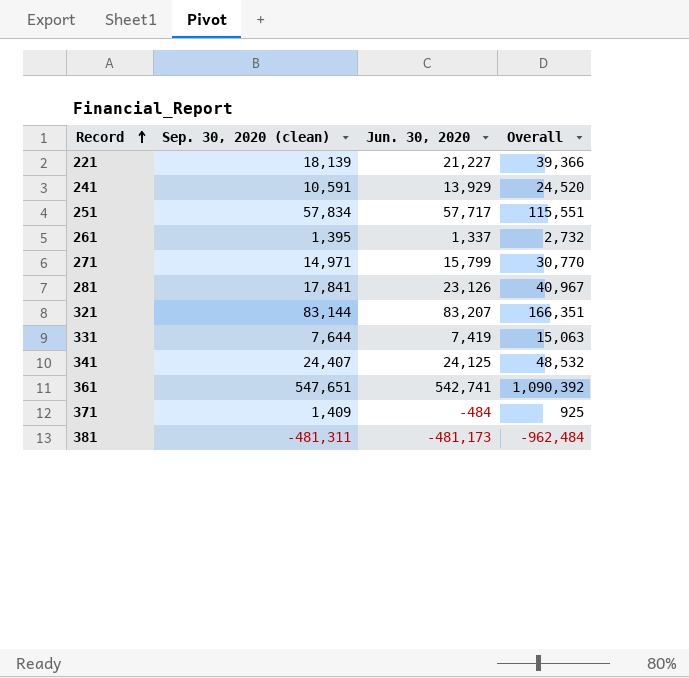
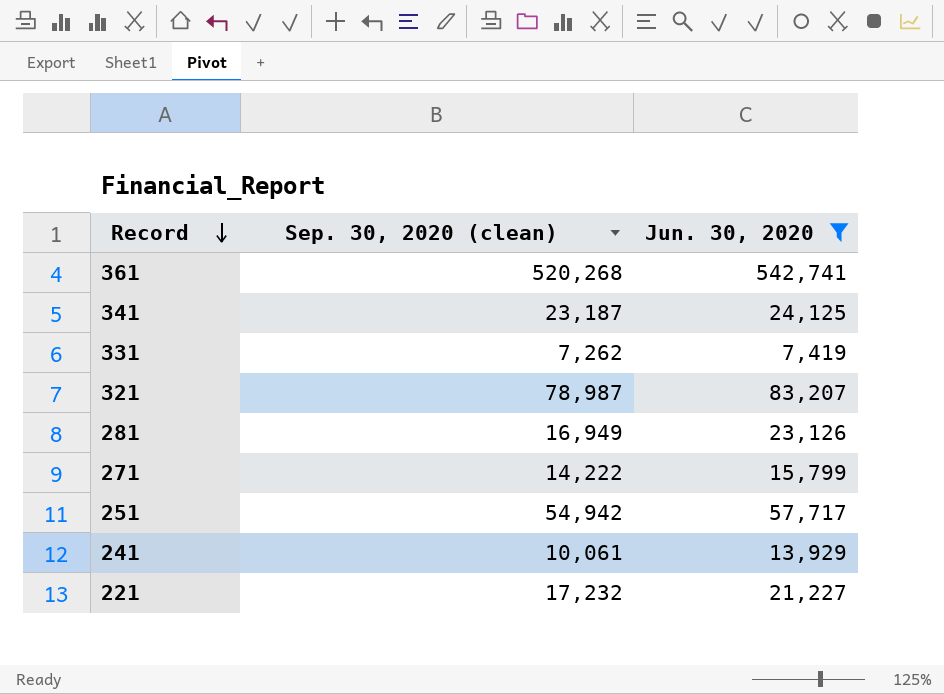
filter: none -> Jun. 30, 2020 >= 7,419
row order: Record ascending -> Record descending
column Overall | formula: [Sep. 30, 2020 (clean)] + [Jun. 30, 2020] -> none
361 | Sep. 30, 2020 (clean): 547,651 -> 520,268
341 | Sep. 30, 2020 (clean): 24,407 -> 23,187
331 | Sep. 30, 2020 (clean): 7,644 -> 7,262
321 | Sep. 30, 2020 (clean): 83,144 -> 78,987
281 | Sep. 30, 2020 (clean): 17,841 -> 16,949
271 | Sep. 30, 2020 (clean): 14,971 -> 14,222
251 | Sep. 30, 2020 (clean): 57,834 -> 54,942
241 | Sep. 30, 2020 (clean): 10,591 -> 10,061
221 | Sep. 30, 2020 (clean): 18,139 -> 17,232

